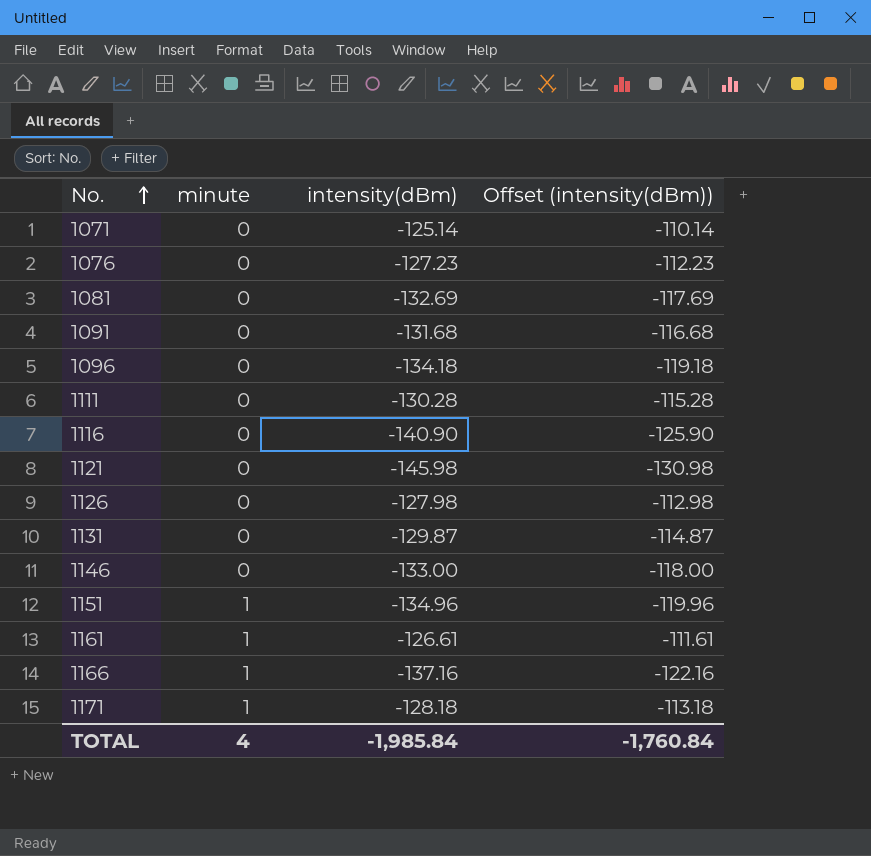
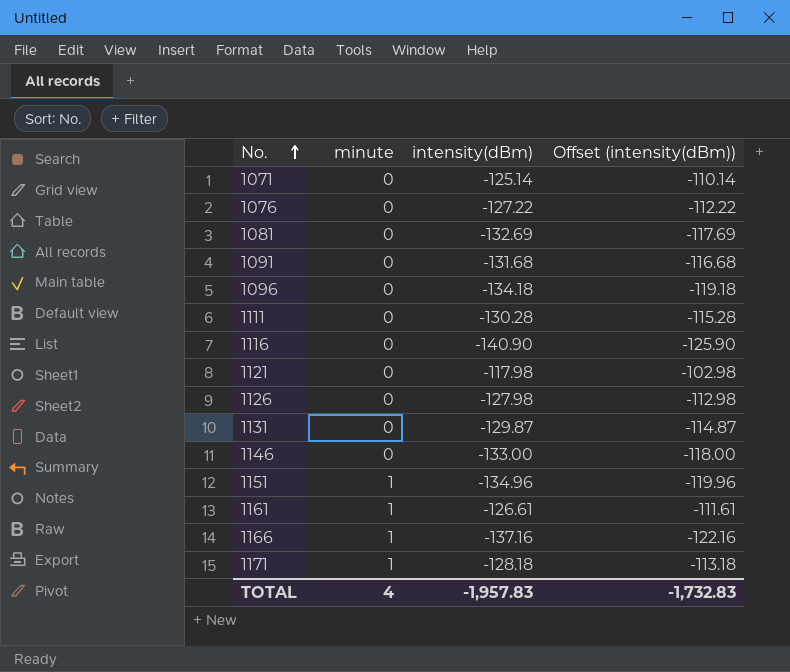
1076 | intensity(dBm): -127.23 -> -127.22
1076 | Offset (intensity(dBm)): -112.23 -> -112.22
1121 | intensity(dBm): -145.98 -> -117.98
1121 | Offset (intensity(dBm)): -130.98 -> -102.98
TOTAL | intensity(dBm): -1,985.84 -> -1,957.83
TOTAL | Offset (intensity(dBm)): -1,760.84 -> -1,732.83

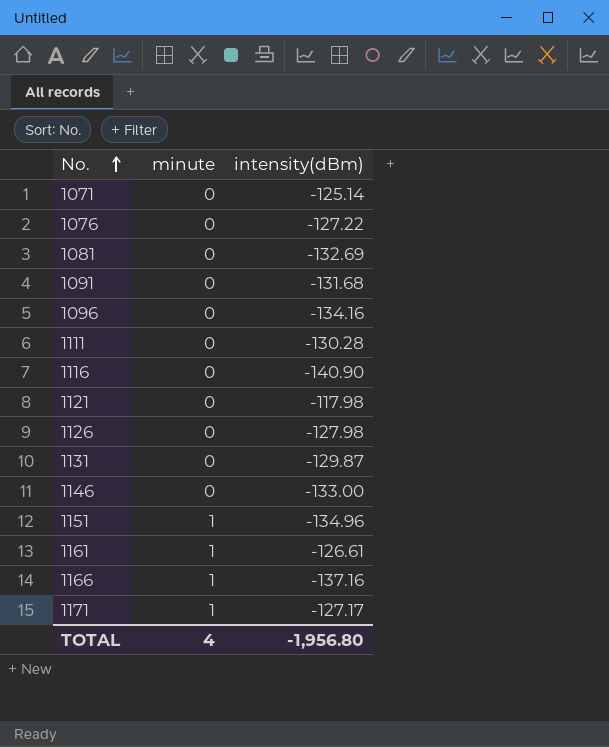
column Offset (intensity(dBm)) | formula: [intensity(dBm)] + 15 -> none
1096 | intensity(dBm): -134.18 -> -134.16
1171 | intensity(dBm): -128.18 -> -127.17
TOTAL | intensity(dBm): -1,957.83 -> -1,956.80

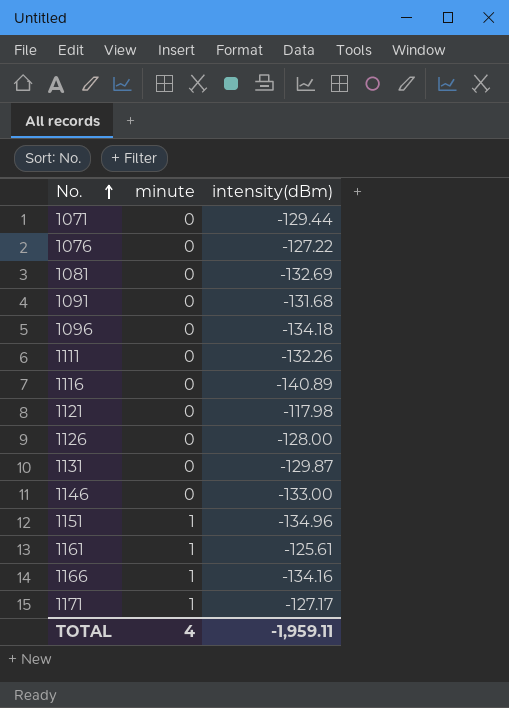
1071 | intensity(dBm): -125.14 -> -129.44
1096 | intensity(dBm): -134.16 -> -134.18
1111 | intensity(dBm): -130.28 -> -132.26
1116 | intensity(dBm): -140.90 -> -140.89
1126 | intensity(dBm): -127.98 -> -128.00
1161 | intensity(dBm): -126.61 -> -125.61
1166 | intensity(dBm): -137.16 -> -134.16
TOTAL | intensity(dBm): -1,956.80 -> -1,959.11

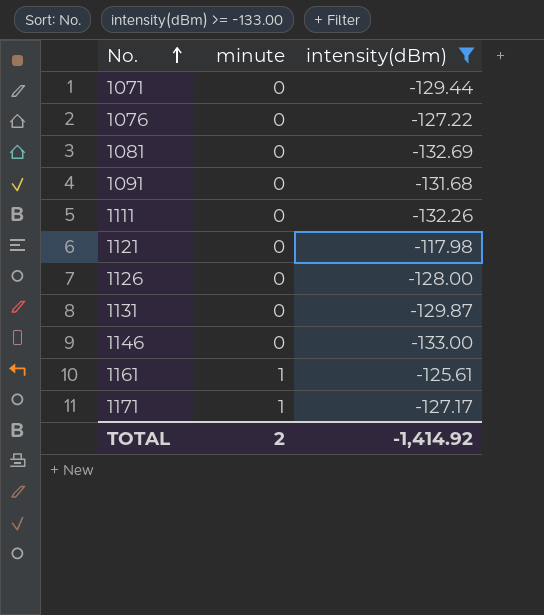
filter: none -> intensity(dBm) >= -133.00
TOTAL | minute: 4 -> 2
TOTAL | intensity(dBm): -1,959.11 -> -1,414.92

